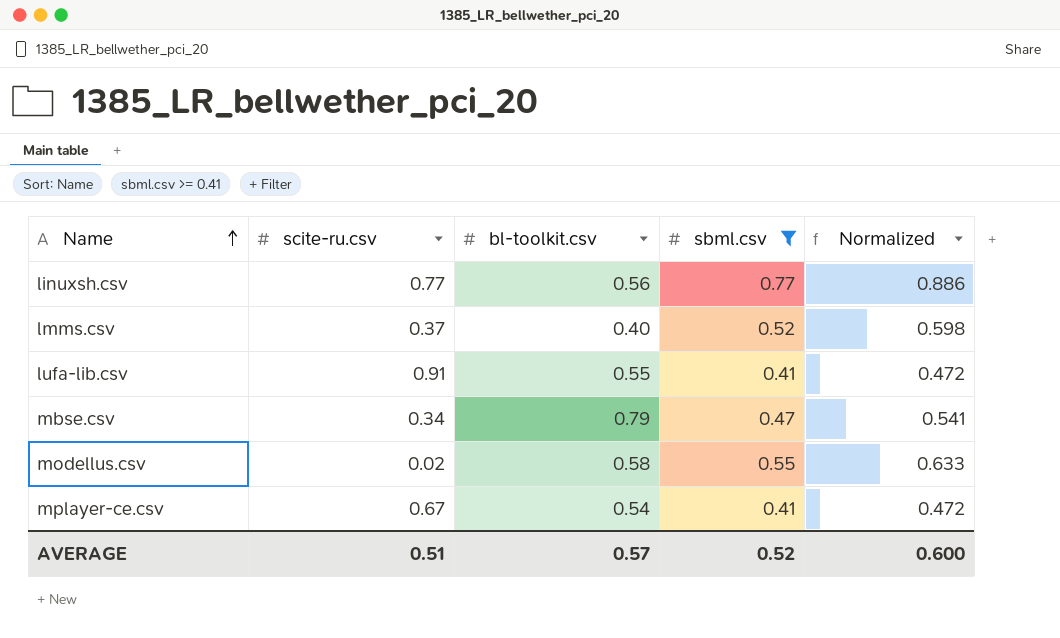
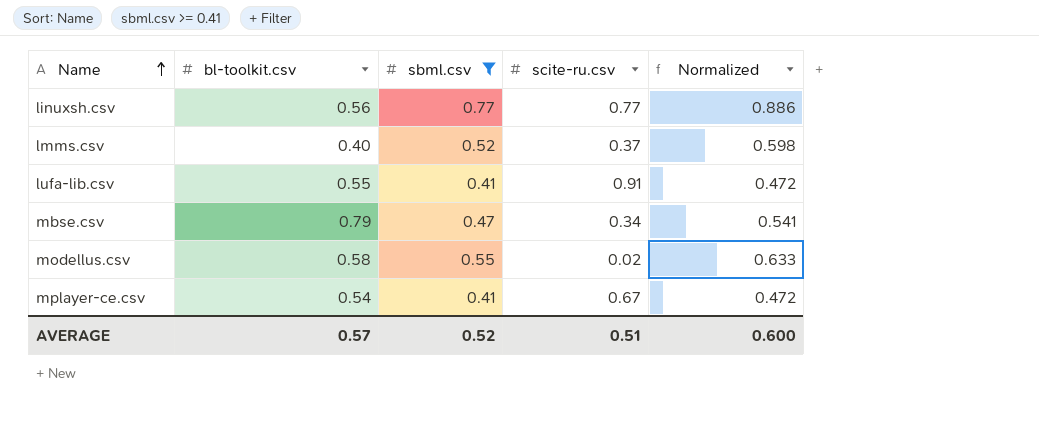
column scite-ru.csv | position: 2 -> 4

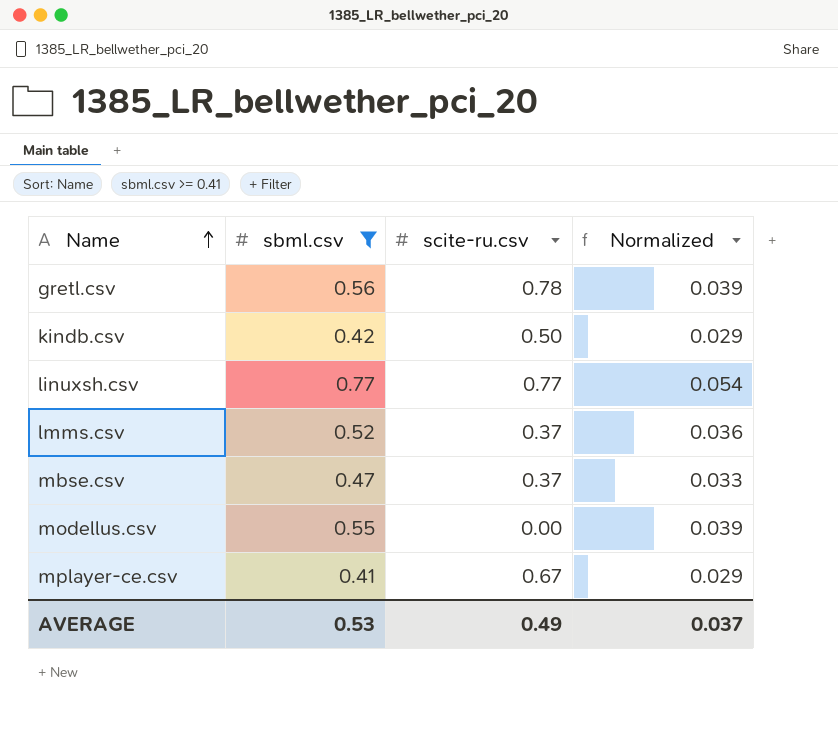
column bl-toolkit.csv | position: 2 -> none
column Normalized | formula: [sbml.csv] * 1.15 -> [sbml.csv] * 0.07
row lufa-lib.csv: 0.55 | 0.41 | 0.91 | 0.472 -> none
row gretl.csv: none -> 0.56 | 0.78 | 0.039
row kindb.csv: none -> 0.42 | 0.50 | 0.029
mbse.csv | scite-ru.csv: 0.34 -> 0.37
modellus.csv | scite-ru.csv: 0.02 -> 0.00
AVERAGE | sbml.csv: 0.52 -> 0.53
AVERAGE | scite-ru.csv: 0.51 -> 0.49
AVERAGE | Normalized: 0.600 -> 0.037

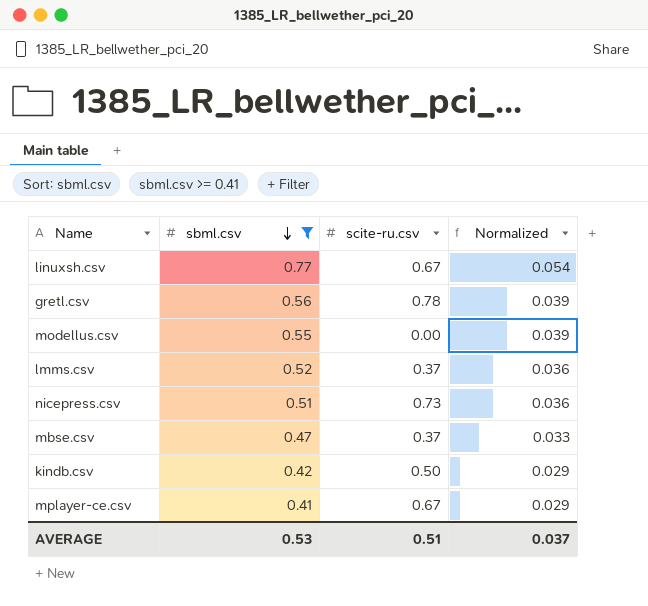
row order: Name ascending -> sbml.csv descending
linuxsh.csv | scite-ru.csv: 0.77 -> 0.67
row nicepress.csv: none -> 0.51 | 0.73 | 0.036
AVERAGE | scite-ru.csv: 0.49 -> 0.51

